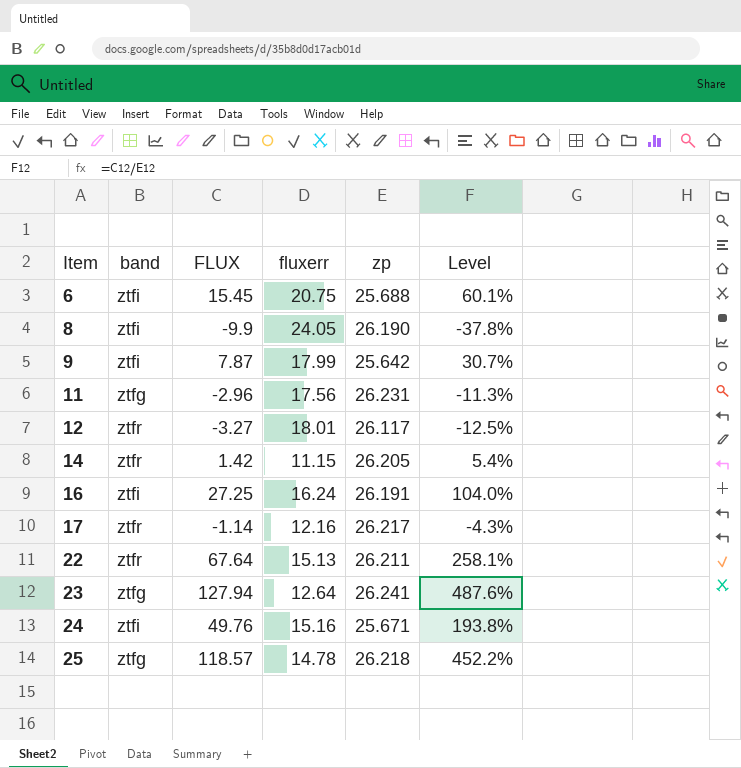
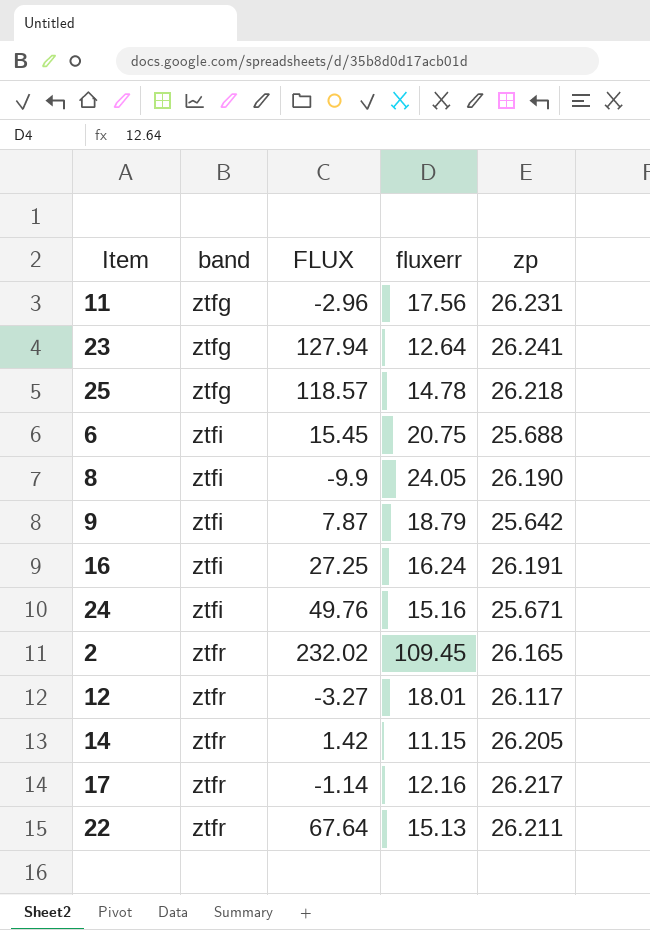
row order: Item ascending -> band ascending
column Level | formula: [FLUX] / [zp] -> none
9 | fluxerr: 17.99 -> 18.79
row 2: none -> ztfr | 232.02 | 109.45 | 26.165

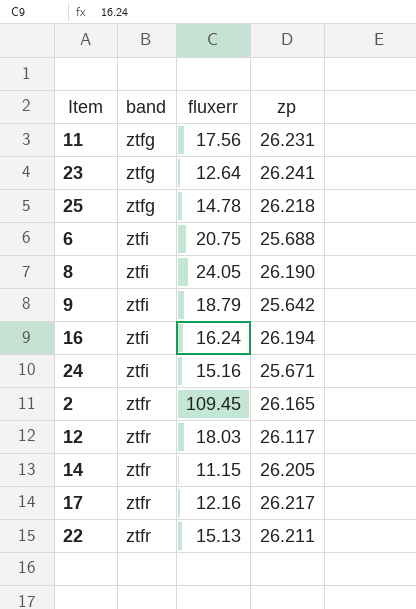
column FLUX | position: 3 -> none
16 | zp: 26.191 -> 26.194
12 | fluxerr: 18.01 -> 18.03

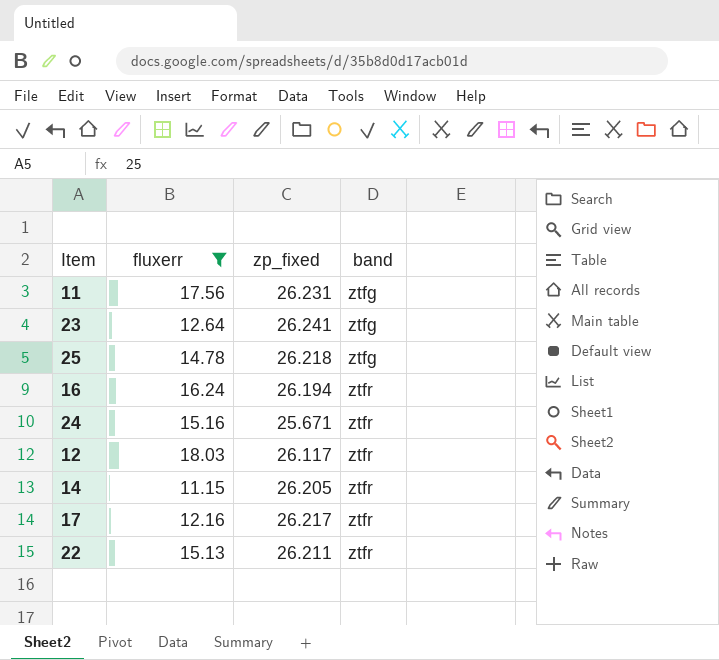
filter: none -> fluxerr <= 18.03
column name: zp -> zp_fixed
column band | position: 2 -> 4
16 | band: ztfi -> ztfr
24 | band: ztfi -> ztfr

